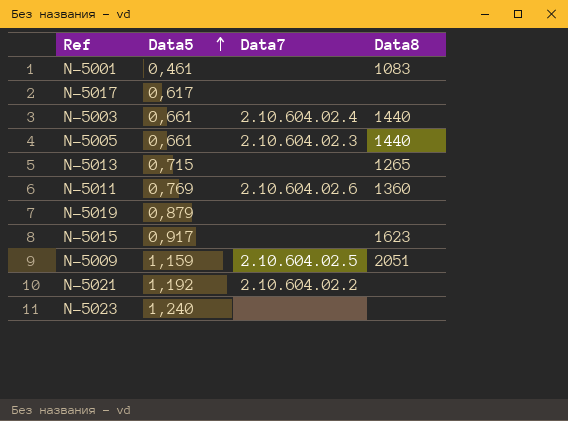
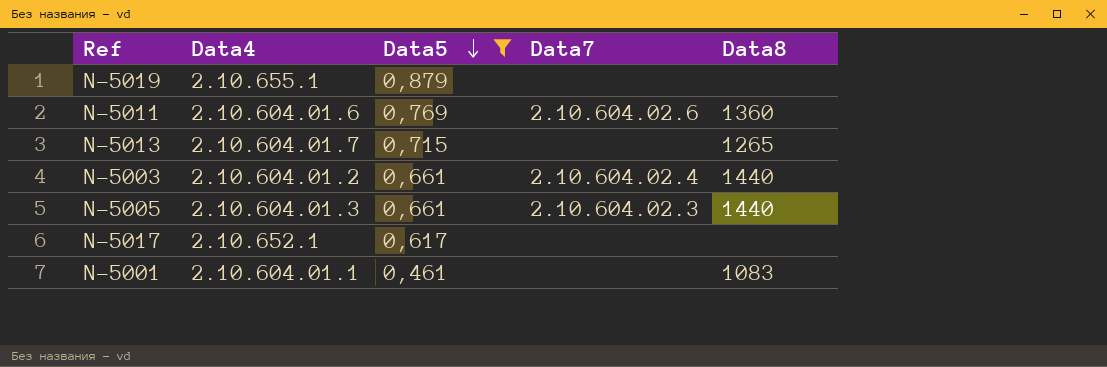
filter: none -> Data5 <= 0,879
row order: Data5 ascending -> Data5 descending
column Data4 | position: none -> 2

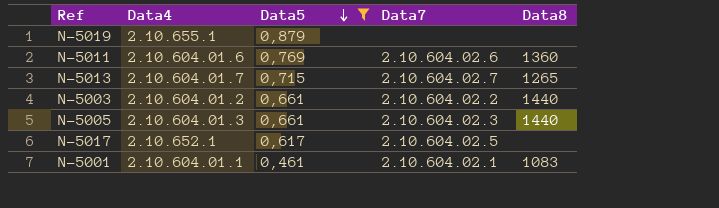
N-5013 | Data7: none -> 2.10.604.02.7
N-5003 | Data7: 2.10.604.02.4 -> 2.10.604.02.2
N-5017 | Data7: none -> 2.10.604.02.5
N-5001 | Data7: none -> 2.10.604.02.1

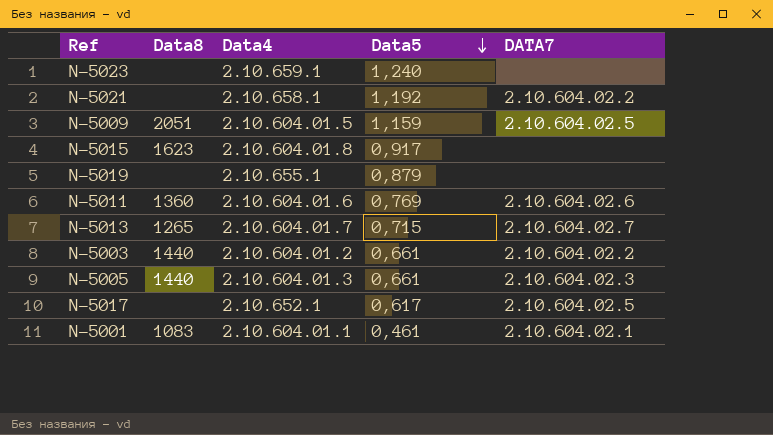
filter: Data5 <= 0,879 -> none
column Data8 | position: 5 -> 2
column name: Data7 -> DATA7

